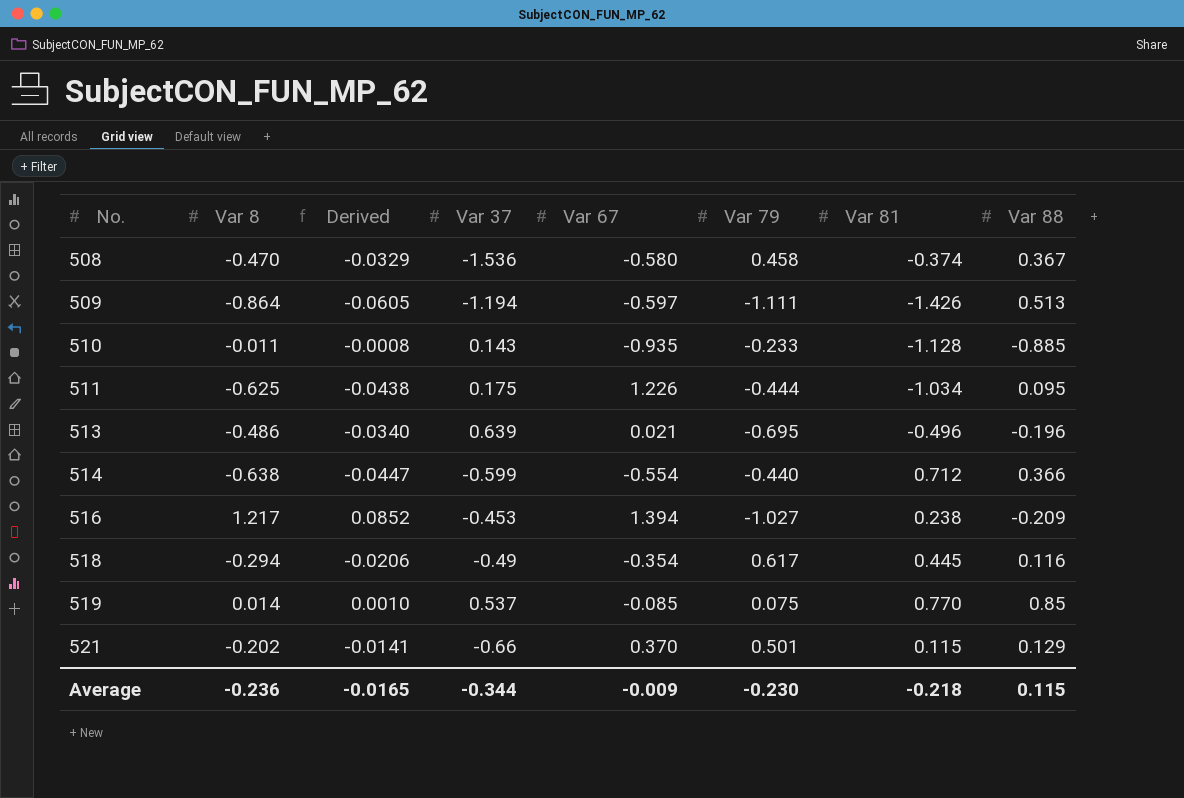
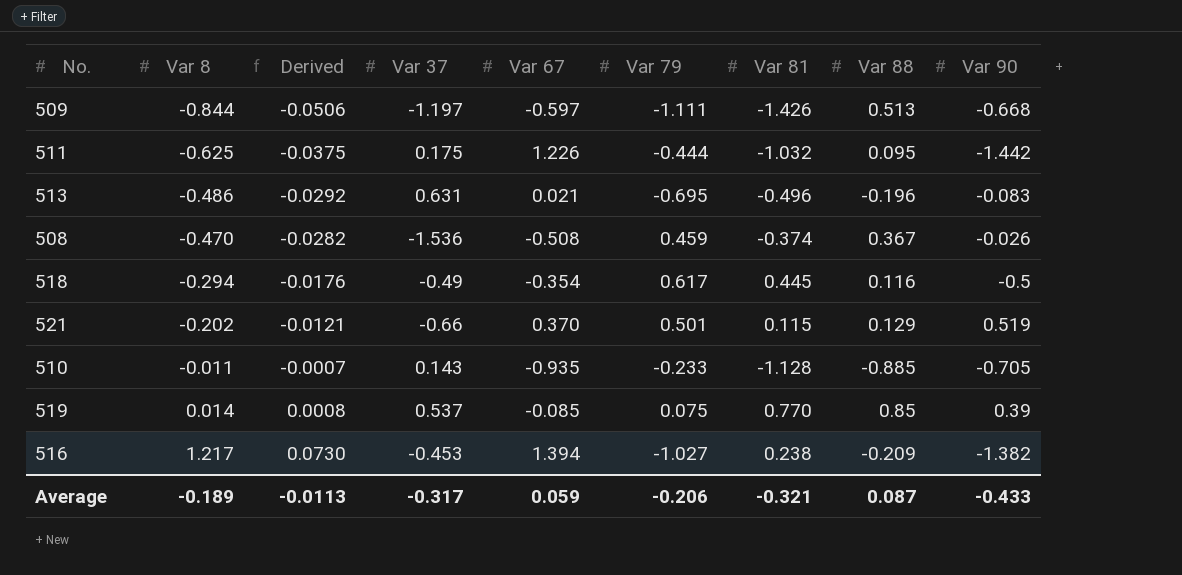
row order: No. ascending -> Var 8 ascending
column Derived | formula: [Var 8] * 0.07 -> [Var 8] * 0.06
column Var 90 | position: none -> 9
row 514: -0.638 | -0.0447 | -0.599 | -0.554 | -0.440 | 0.712 | 0.366 -> none
509 | Var 8: -0.864 -> -0.844
509 | Var 37: -1.194 -> -1.197
511 | Var 81: -1.034 -> -1.032
513 | Var 37: 0.639 -> 0.631
508 | Var 67: -0.580 -> -0.508
508 | Var 79: 0.458 -> 0.459
Average | Var 8: -0.236 -> -0.189
Average | Derived: -0.0165 -> -0.0113
Average | Var 37: -0.344 -> -0.317
Average | Var 67: -0.009 -> 0.059
Average | Var 79: -0.230 -> -0.206
Average | Var 81: -0.218 -> -0.321
Average | Var 88: 0.115 -> 0.087

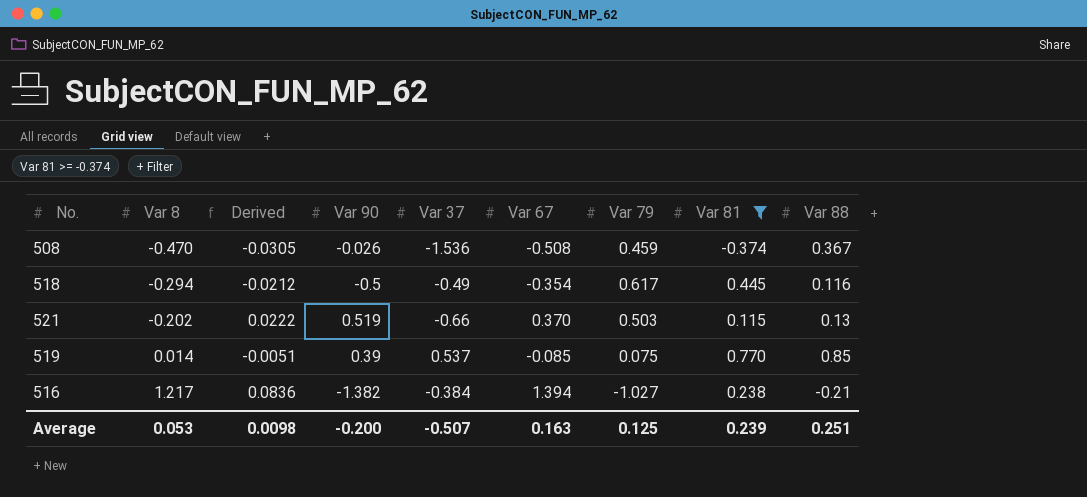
filter: none -> Var 81 >= -0.374
column Derived | formula: [Var 8] * 0.06 -> [Var 67] * 0.06
column Var 90 | position: 9 -> 4
521 | Var 79: 0.501 -> 0.503
521 | Var 88: 0.129 -> 0.13
516 | Var 37: -0.453 -> -0.384
516 | Var 88: -0.209 -> -0.21
Average | Var 8: -0.189 -> 0.053
Average | Derived: -0.0113 -> 0.0098
Average | Var 90: -0.433 -> -0.200
Average | Var 37: -0.317 -> -0.507
Average | Var 67: 0.059 -> 0.163
Average | Var 79: -0.206 -> 0.125
Average | Var 81: -0.321 -> 0.239
Average | Var 88: 0.087 -> 0.251

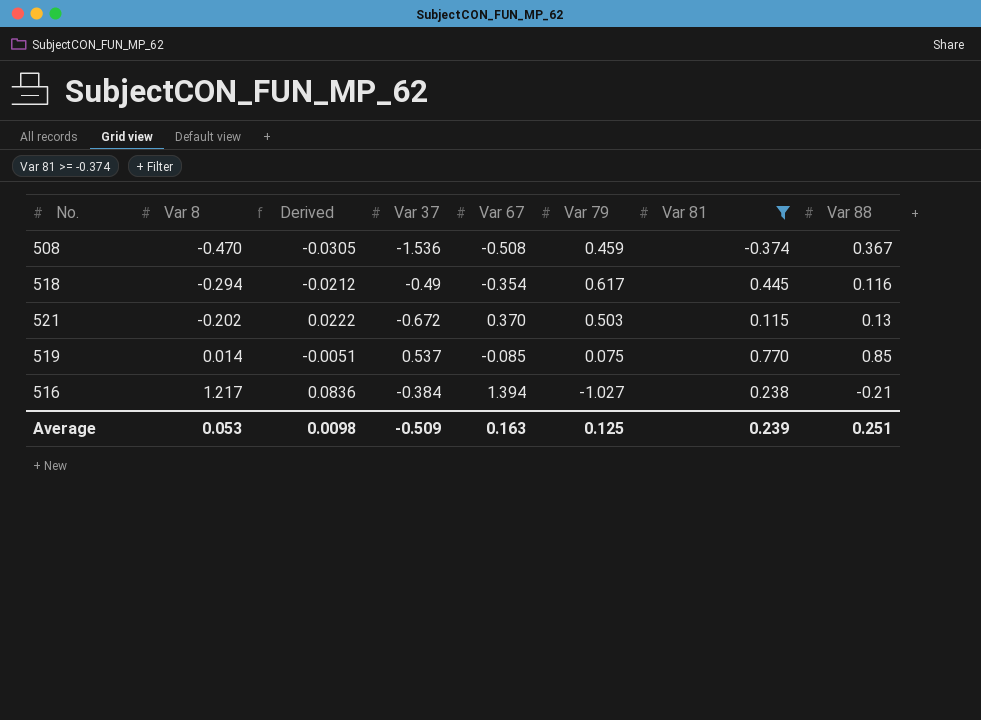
column Var 90 | position: 4 -> none
521 | Var 37: -0.66 -> -0.672
Average | Var 37: -0.507 -> -0.509

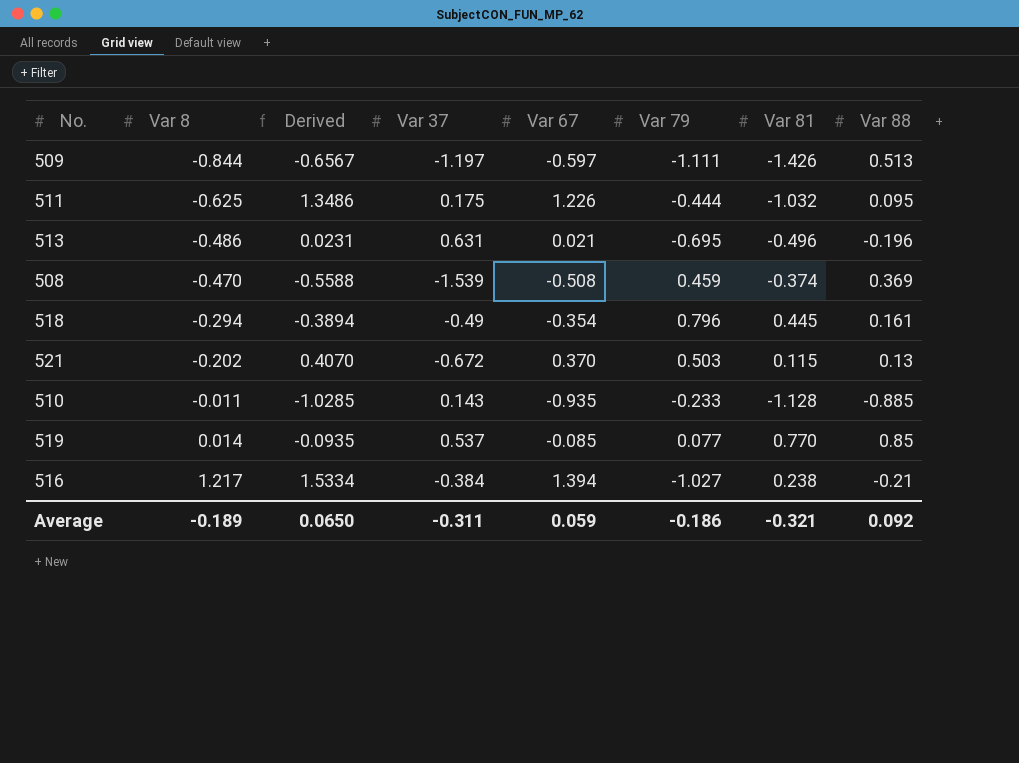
filter: Var 81 >= -0.374 -> none
column Derived | formula: [Var 67] * 0.06 -> [Var 67] * 1.1
508 | Var 37: -1.536 -> -1.539
508 | Var 88: 0.367 -> 0.369
518 | Var 79: 0.617 -> 0.796
518 | Var 88: 0.116 -> 0.161
519 | Var 79: 0.075 -> 0.077
Average | Var 8: 0.053 -> -0.189
Average | Derived: 0.0098 -> 0.0650
Average | Var 37: -0.509 -> -0.311
Average | Var 67: 0.163 -> 0.059
Average | Var 79: 0.125 -> -0.186
Average | Var 81: 0.239 -> -0.321
Average | Var 88: 0.251 -> 0.092

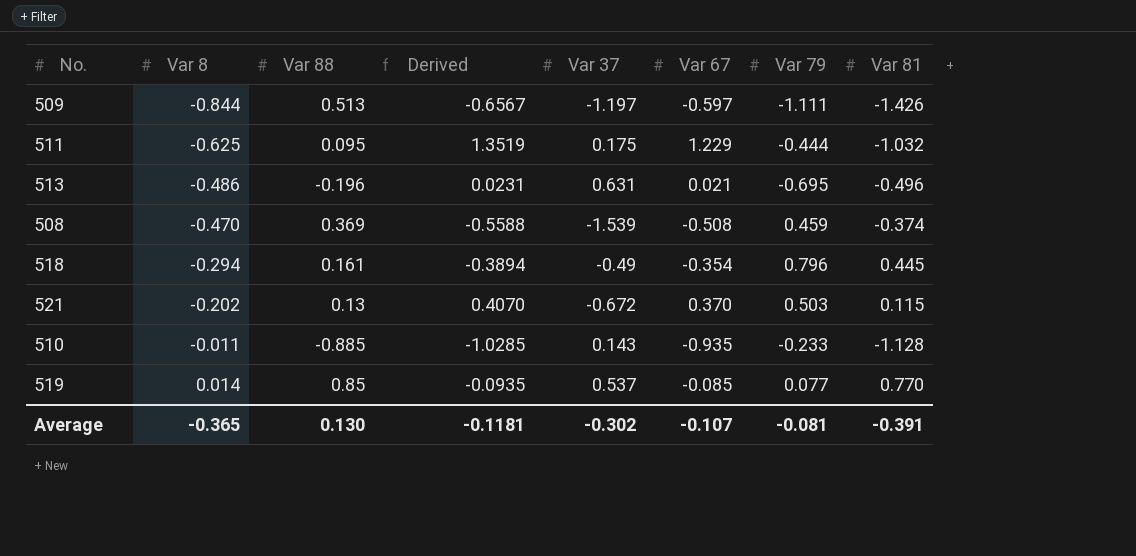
column Var 88 | position: 8 -> 3
row 516: 1.217 | 1.5334 | -0.384 | 1.394 | -1.027 | 0.238 | -0.21 -> none
511 | Derived: 1.3486 -> 1.3519
511 | Var 67: 1.226 -> 1.229
Average | Var 8: -0.189 -> -0.365
Average | Var 88: 0.092 -> 0.130
Average | Derived: 0.0650 -> -0.1181
Average | Var 37: -0.311 -> -0.302
Average | Var 67: 0.059 -> -0.107
Average | Var 79: -0.186 -> -0.081
Average | Var 81: -0.321 -> -0.391

